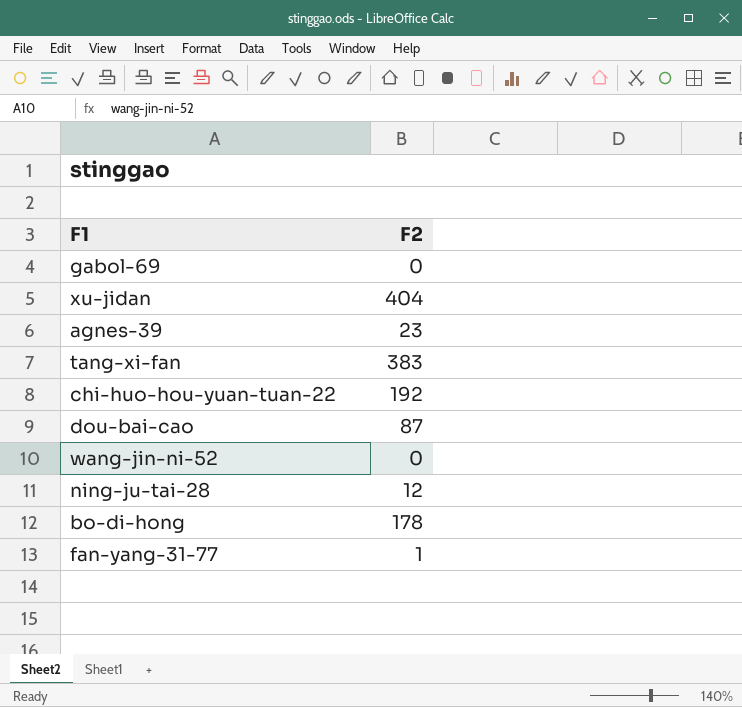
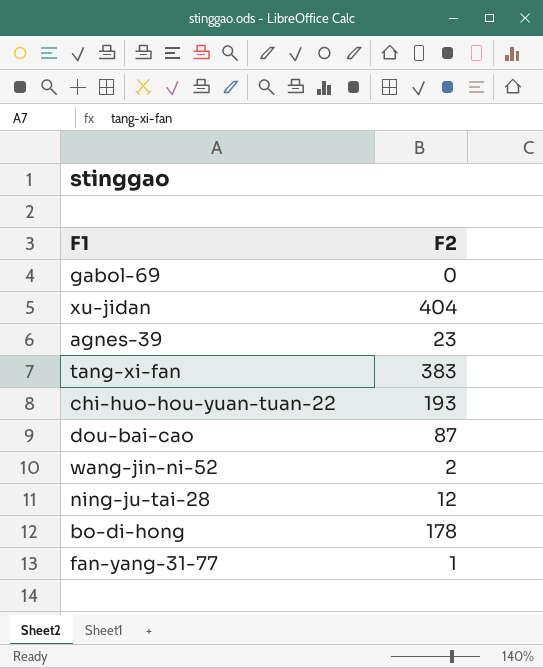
chi-huo-hou-yuan-tuan-22 | F2: 192 -> 193
wang-jin-ni-52 | F2: 0 -> 2

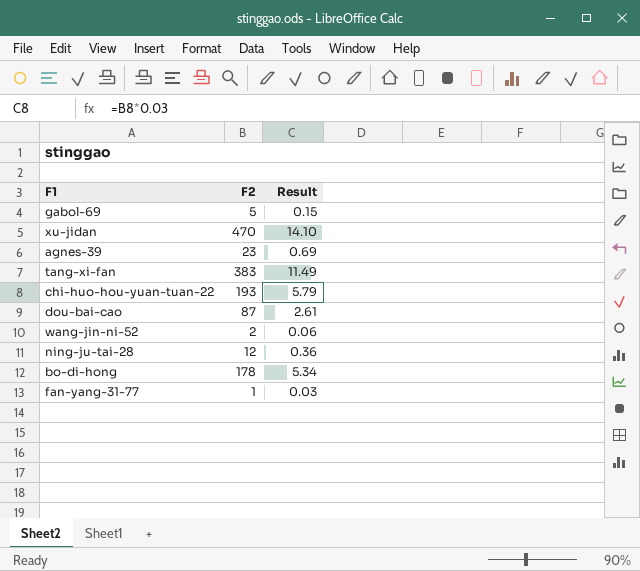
column Result | formula: none -> [F2] * 0.03
gabol-69 | F2: 0 -> 5
xu-jidan | F2: 404 -> 470

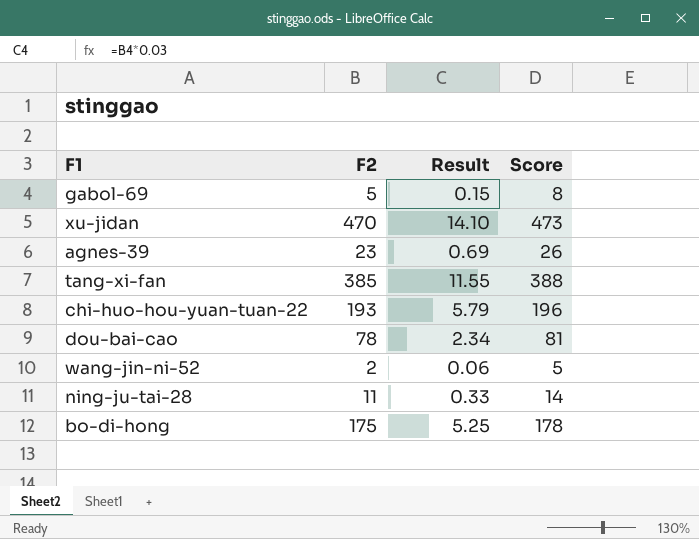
column Score | formula: none -> [F2] + 3
row fan-yang-31-77: 1 | 0.03 -> none
tang-xi-fan | F2: 383 -> 385
tang-xi-fan | Result: 11.49 -> 11.55
dou-bai-cao | F2: 87 -> 78
dou-bai-cao | Result: 2.61 -> 2.34
ning-ju-tai-28 | F2: 12 -> 11
ning-ju-tai-28 | Result: 0.36 -> 0.33
bo-di-hong | F2: 178 -> 175
bo-di-hong | Result: 5.34 -> 5.25

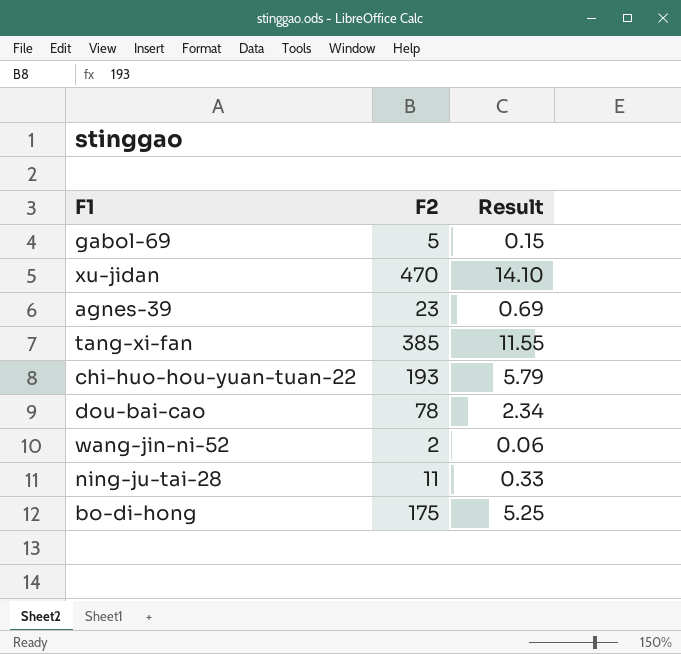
column Score | formula: [F2] + 3 -> none

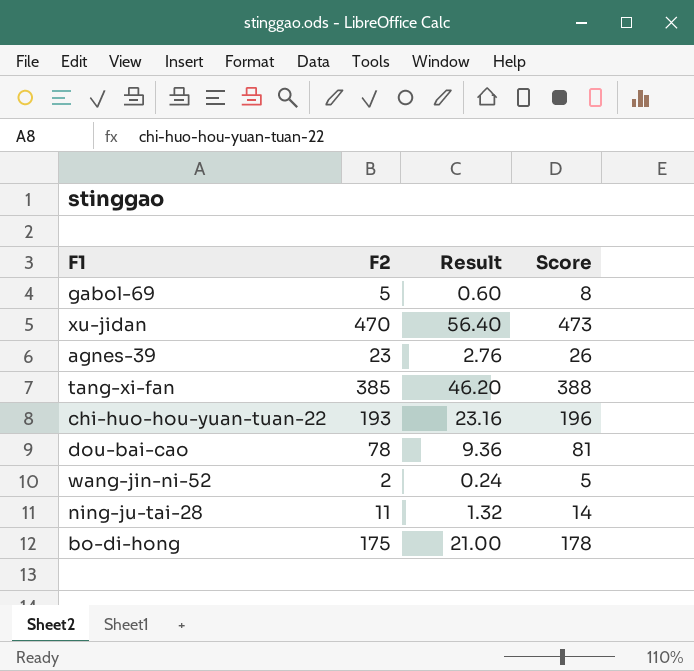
column Result | formula: [F2] * 0.03 -> [F2] * 0.12
column Score | formula: none -> [F2] + 3

